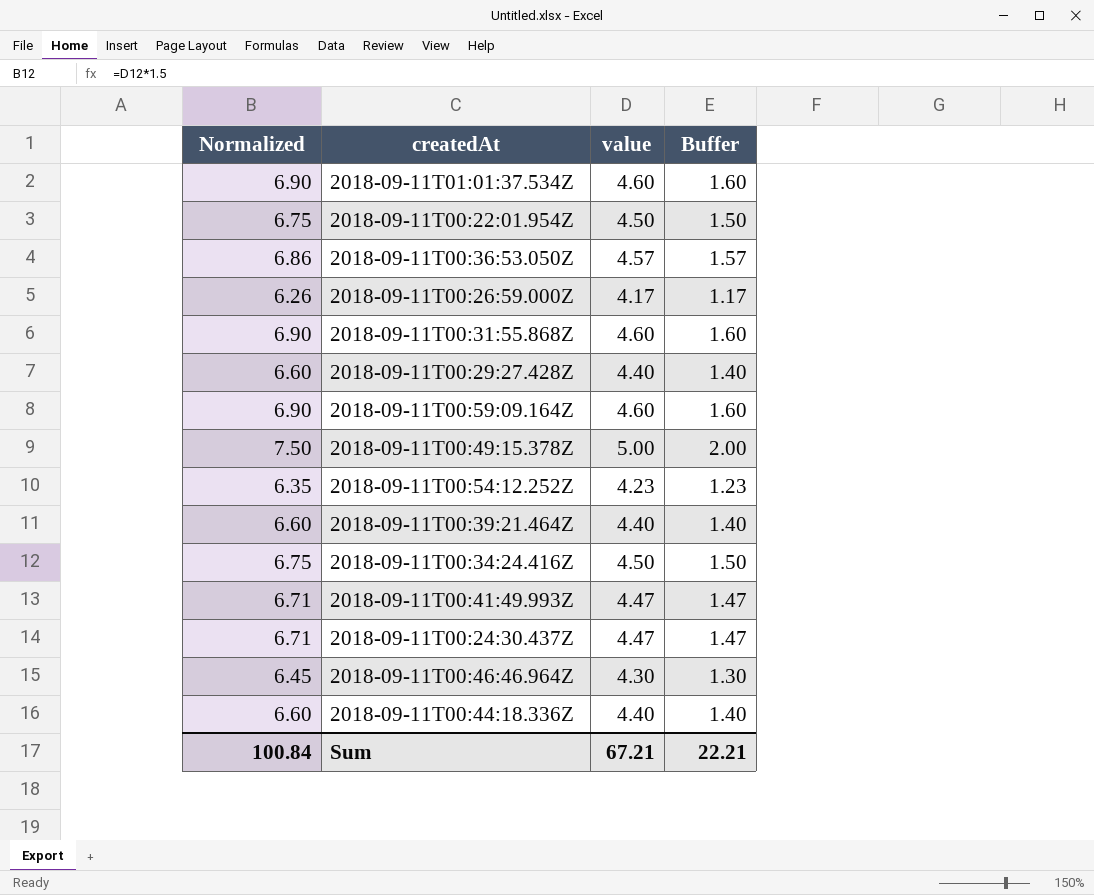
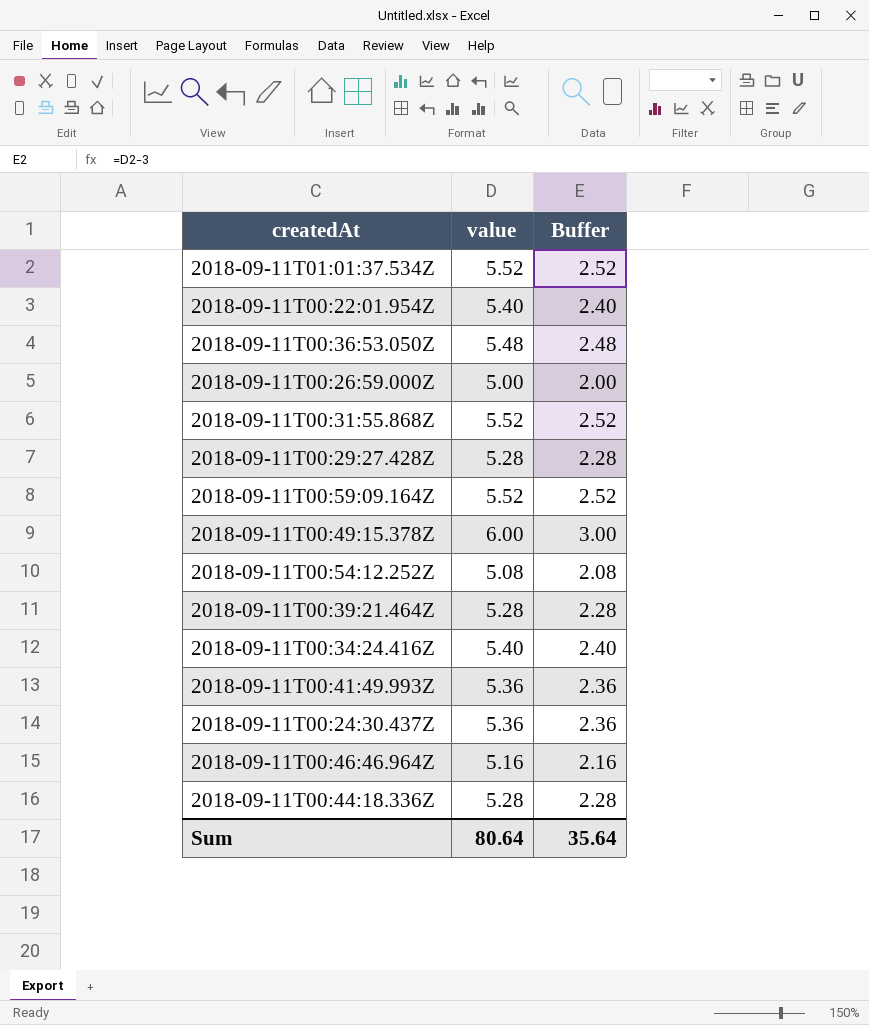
column Normalized | formula: [value] * 1.5 -> none
2018-09-11T01:01:37.534Z | value: 4.60 -> 5.52
2018-09-11T01:01:37.534Z | Buffer: 1.60 -> 2.52
2018-09-11T00:22:01.954Z | value: 4.50 -> 5.40
2018-09-11T00:22:01.954Z | Buffer: 1.50 -> 2.40
2018-09-11T00:36:53.050Z | value: 4.57 -> 5.48
2018-09-11T00:36:53.050Z | Buffer: 1.57 -> 2.48
2018-09-11T00:26:59.000Z | value: 4.17 -> 5.00
2018-09-11T00:26:59.000Z | Buffer: 1.17 -> 2.00
2018-09-11T00:31:55.868Z | value: 4.60 -> 5.52
2018-09-11T00:31:55.868Z | Buffer: 1.60 -> 2.52
2018-09-11T00:29:27.428Z | value: 4.40 -> 5.28
2018-09-11T00:29:27.428Z | Buffer: 1.40 -> 2.28
2018-09-11T00:59:09.164Z | value: 4.60 -> 5.52
2018-09-11T00:59:09.164Z | Buffer: 1.60 -> 2.52
2018-09-11T00:49:15.378Z | value: 5.00 -> 6.00
2018-09-11T00:49:15.378Z | Buffer: 2.00 -> 3.00
2018-09-11T00:54:12.252Z | value: 4.23 -> 5.08
2018-09-11T00:54:12.252Z | Buffer: 1.23 -> 2.08
2018-09-11T00:39:21.464Z | value: 4.40 -> 5.28
2018-09-11T00:39:21.464Z | Buffer: 1.40 -> 2.28
2018-09-11T00:34:24.416Z | value: 4.50 -> 5.40
2018-09-11T00:34:24.416Z | Buffer: 1.50 -> 2.40
2018-09-11T00:41:49.993Z | value: 4.47 -> 5.36
2018-09-11T00:41:49.993Z | Buffer: 1.47 -> 2.36
2018-09-11T00:24:30.437Z | value: 4.47 -> 5.36
2018-09-11T00:24:30.437Z | Buffer: 1.47 -> 2.36
2018-09-11T00:46:46.964Z | value: 4.30 -> 5.16
2018-09-11T00:46:46.964Z | Buffer: 1.30 -> 2.16
2018-09-11T00:44:18.336Z | value: 4.40 -> 5.28
2018-09-11T00:44:18.336Z | Buffer: 1.40 -> 2.28
Sum | value: 67.21 -> 80.64
Sum | Buffer: 22.21 -> 35.64

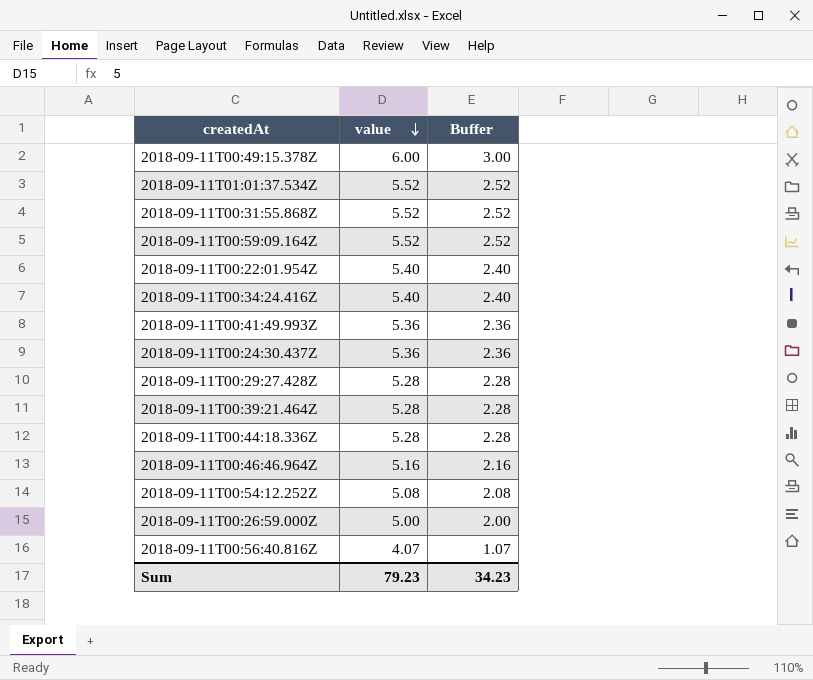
row order: none -> value descending
row 2018-09-11T00:36:53.050Z: 5.48 | 2.48 -> none
row 2018-09-11T00:56:40.816Z: none -> 4.07 | 1.07
Sum | value: 80.64 -> 79.23
Sum | Buffer: 35.64 -> 34.23

